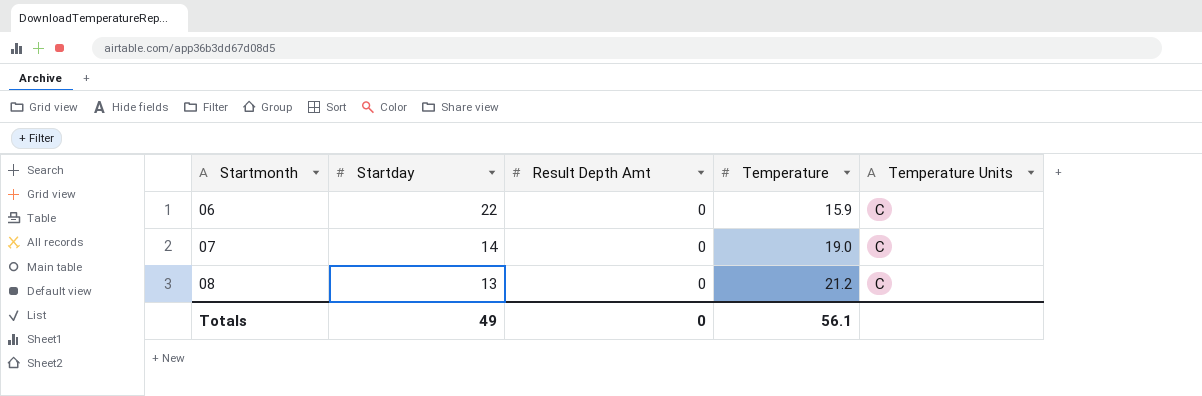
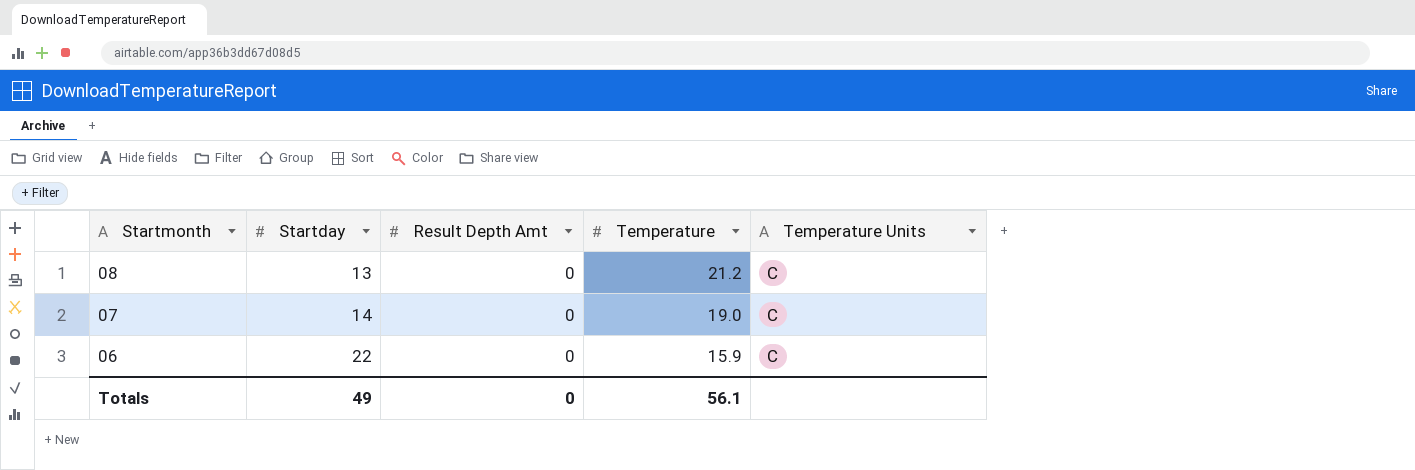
row order: Startmonth ascending -> Startmonth descending

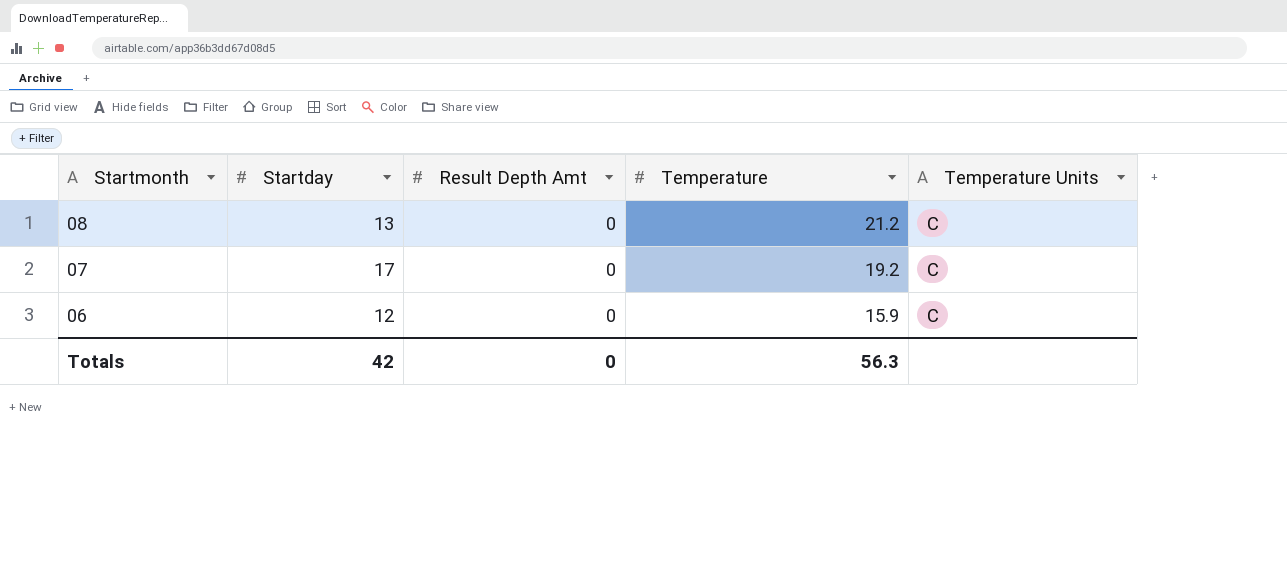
07 | Startday: 14 -> 17
07 | Temperature: 19.0 -> 19.2
06 | Startday: 22 -> 12
Totals | Startday: 49 -> 42
Totals | Temperature: 56.1 -> 56.3

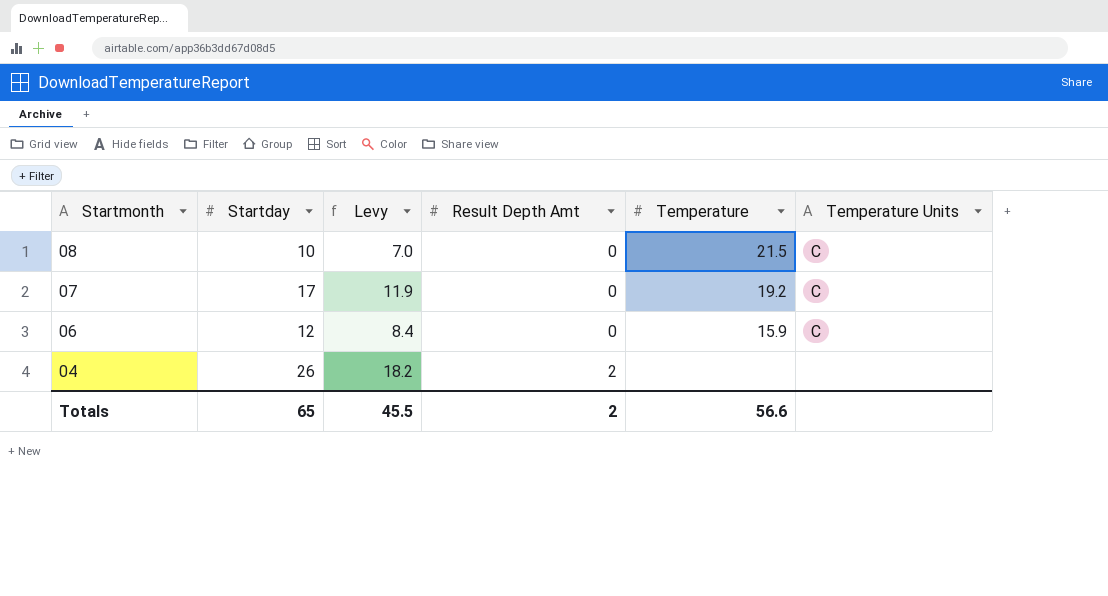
column Levy | formula: none -> [Startday] * 0.7
08 | Startday: 13 -> 10
08 | Temperature: 21.2 -> 21.5
row 04: none -> 26 | 18.2 | 2 | none | none
Totals | Startday: 42 -> 65
Totals | Result Depth Amt: 0 -> 2
Totals | Temperature: 56.3 -> 56.6

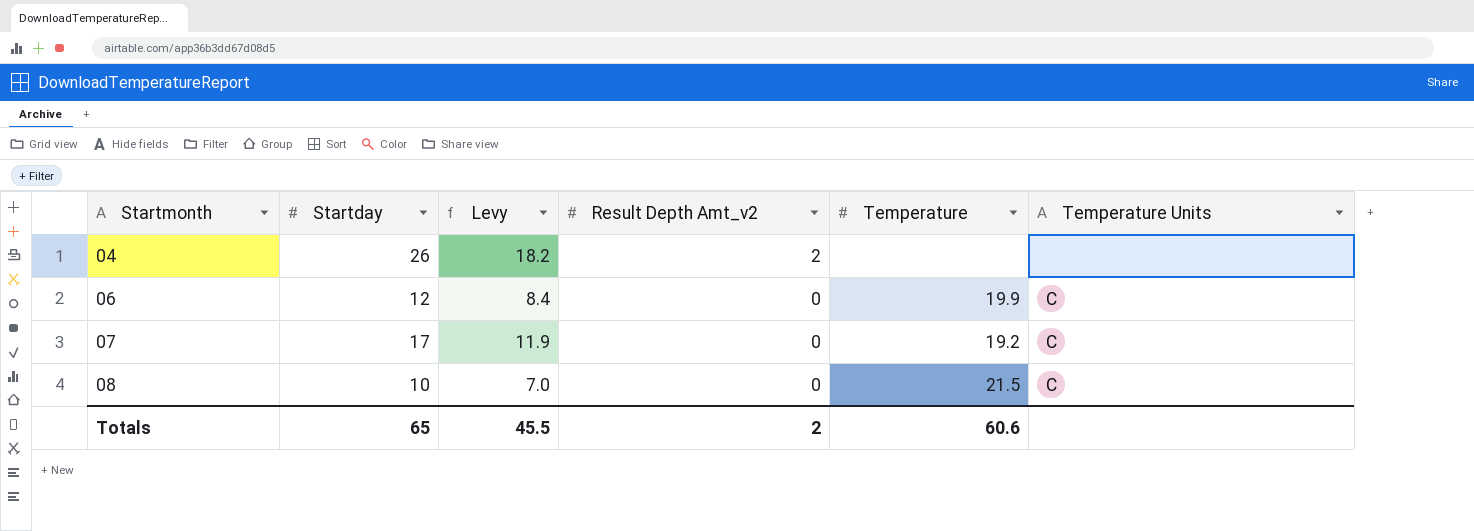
row order: Startmonth descending -> Startmonth ascending
column name: Result Depth Amt -> Result Depth Amt_v2
06 | Temperature: 15.9 -> 19.9
Totals | Temperature: 56.6 -> 60.6

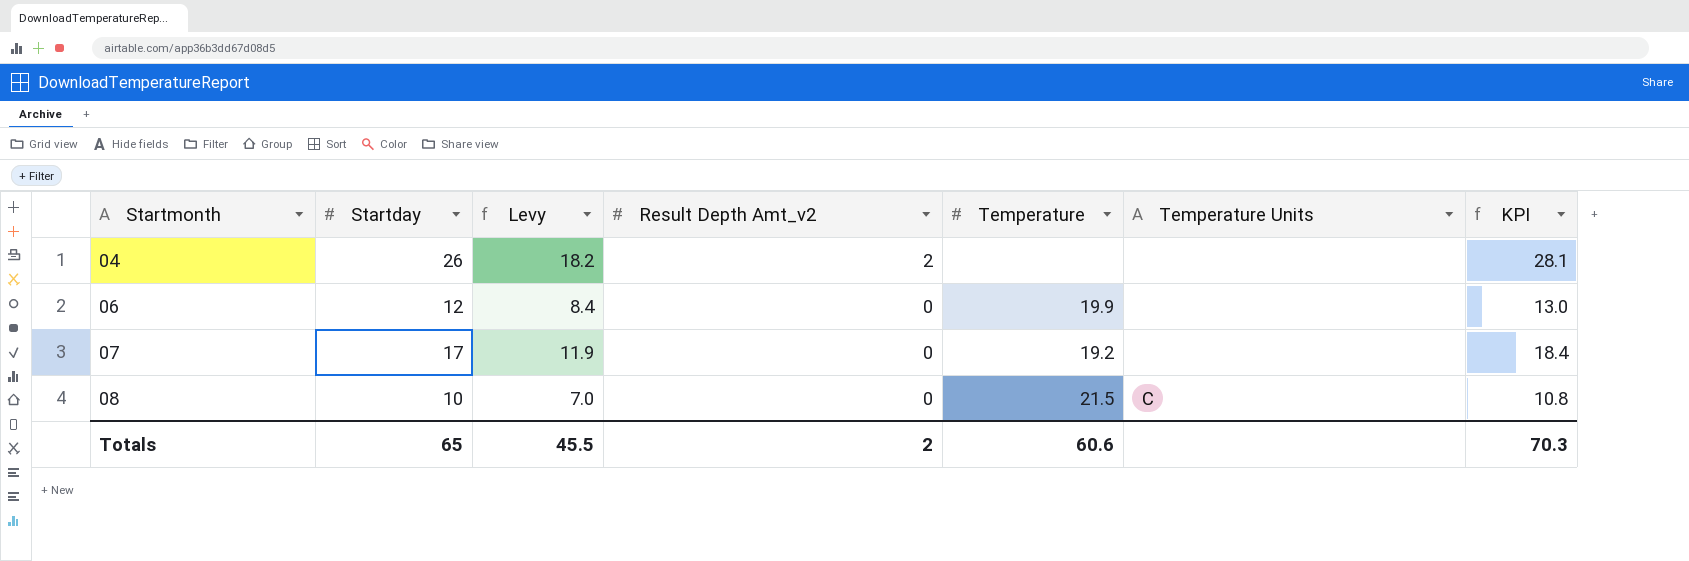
column KPI | formula: none -> [Startday] * 1.08
06 | Temperature Units: C -> none
07 | Temperature Units: C -> none

